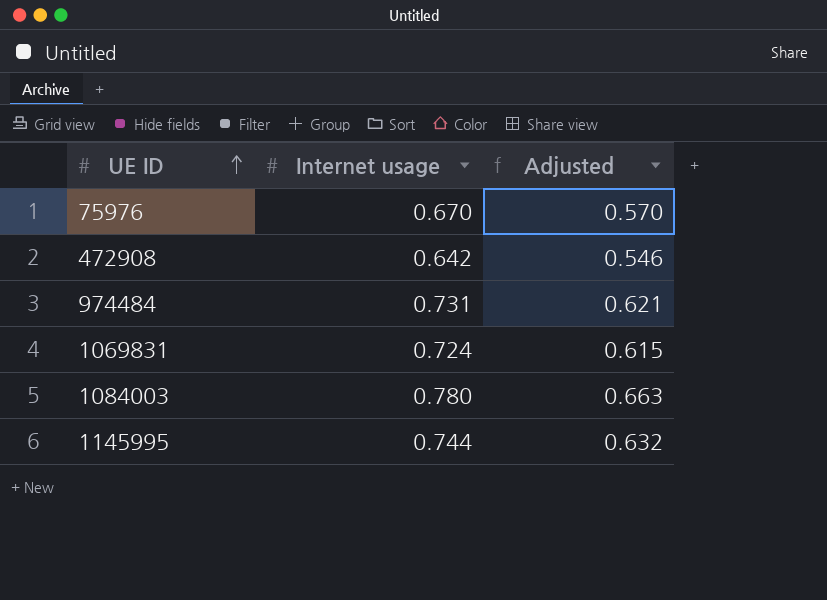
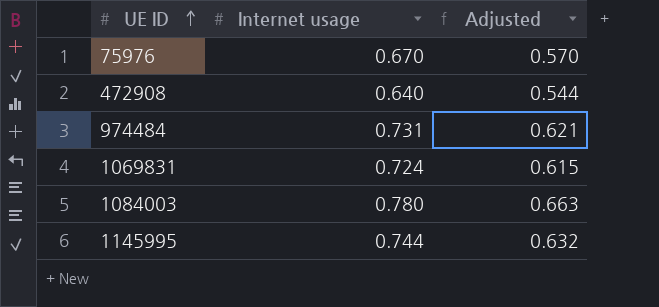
472908 | Internet usage: 0.642 -> 0.640
472908 | Adjusted: 0.546 -> 0.544

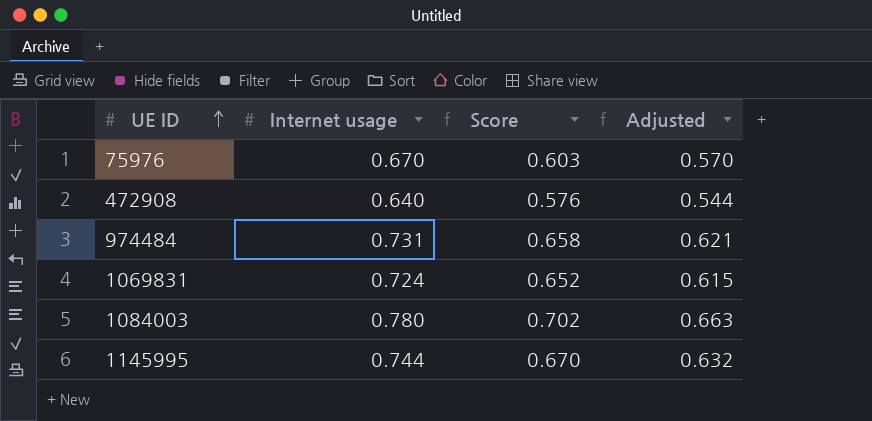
column Score | formula: none -> [Internet usage] * 0.9

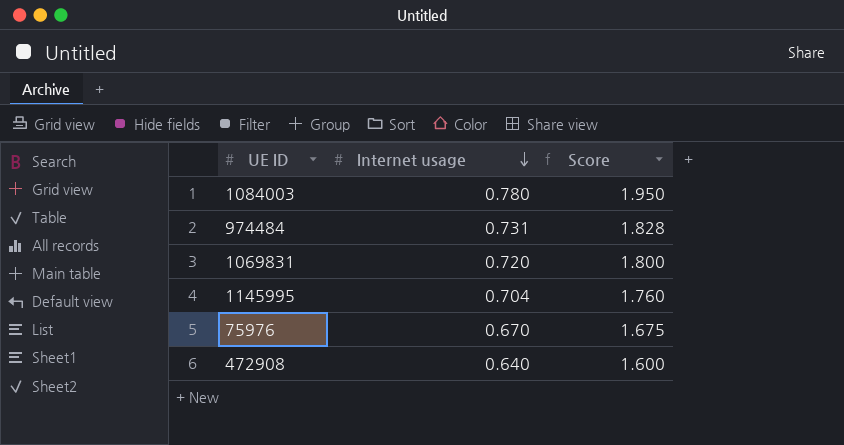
row order: UE ID ascending -> Internet usage descending
column Adjusted | formula: [Internet usage] * 0.85 -> none
column Score | formula: [Internet usage] * 0.9 -> [Internet usage] * 2.5
1069831 | Internet usage: 0.724 -> 0.720
1145995 | Internet usage: 0.744 -> 0.704

